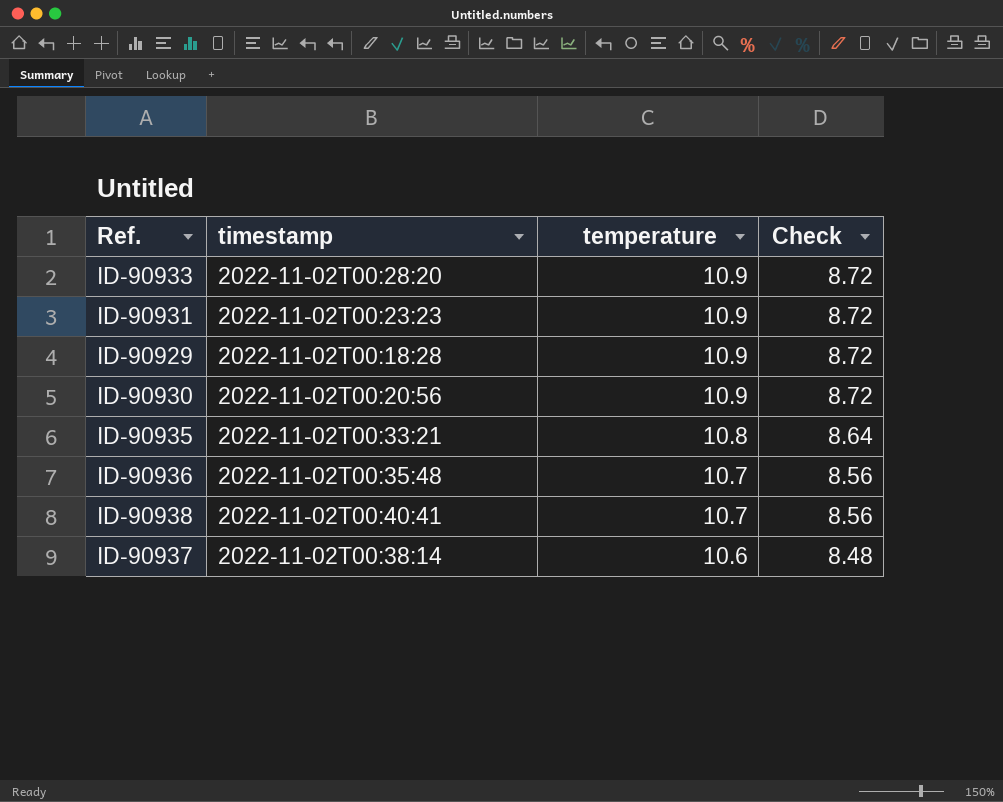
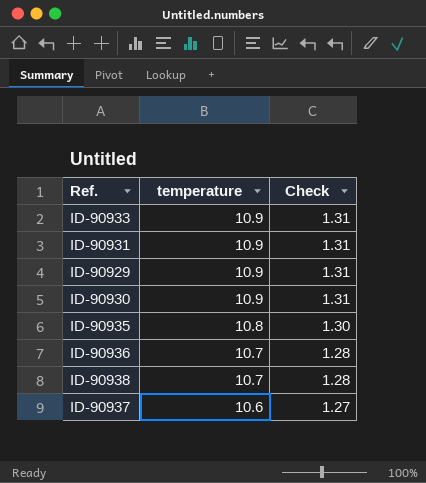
column timestamp | position: 2 -> none
column Check | formula: [temperature] * 0.8 -> [temperature] * 0.12

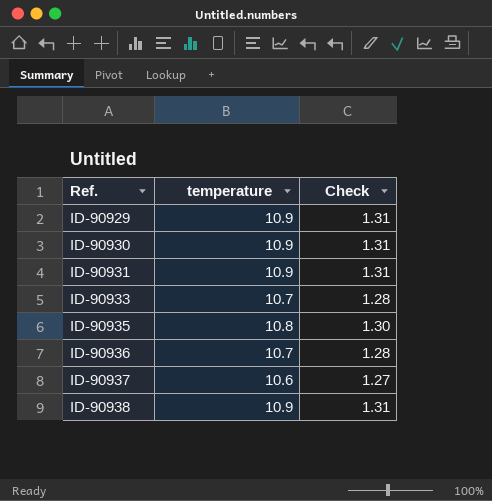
row order: temperature descending -> Ref. ascending
ID-90933 | temperature: 10.9 -> 10.7
ID-90933 | Check: 1.31 -> 1.28
ID-90938 | temperature: 10.7 -> 10.9
ID-90938 | Check: 1.28 -> 1.31

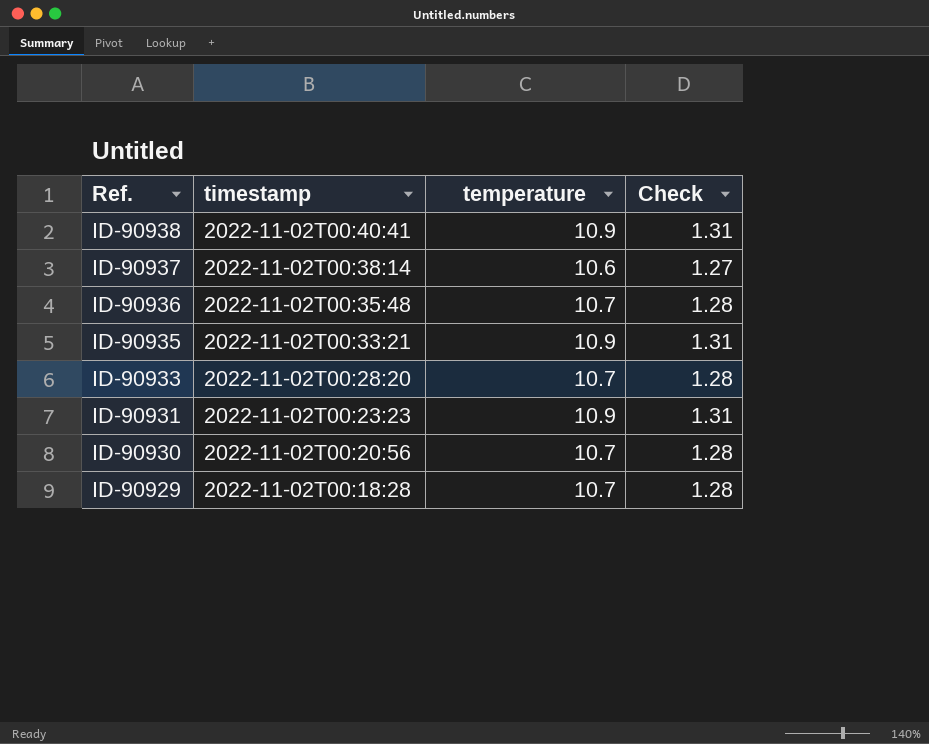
row order: Ref. ascending -> Ref. descending
column timestamp | position: none -> 2
ID-90935 | temperature: 10.8 -> 10.9
ID-90935 | Check: 1.30 -> 1.31
ID-90930 | temperature: 10.9 -> 10.7
ID-90930 | Check: 1.31 -> 1.28
ID-90929 | temperature: 10.9 -> 10.7
ID-90929 | Check: 1.31 -> 1.28

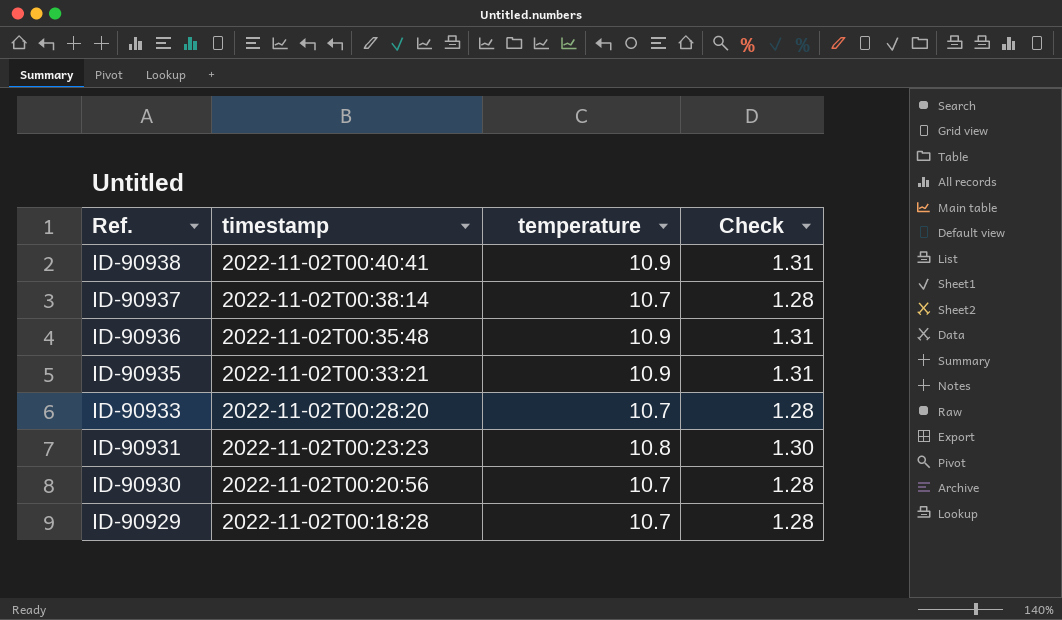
ID-90937 | temperature: 10.6 -> 10.7
ID-90937 | Check: 1.27 -> 1.28
ID-90936 | temperature: 10.7 -> 10.9
ID-90936 | Check: 1.28 -> 1.31
ID-90931 | temperature: 10.9 -> 10.8
ID-90931 | Check: 1.31 -> 1.30

